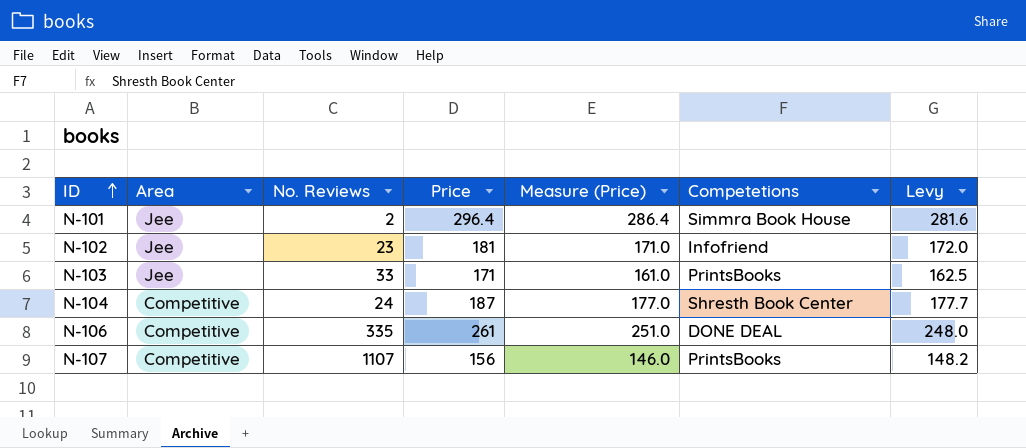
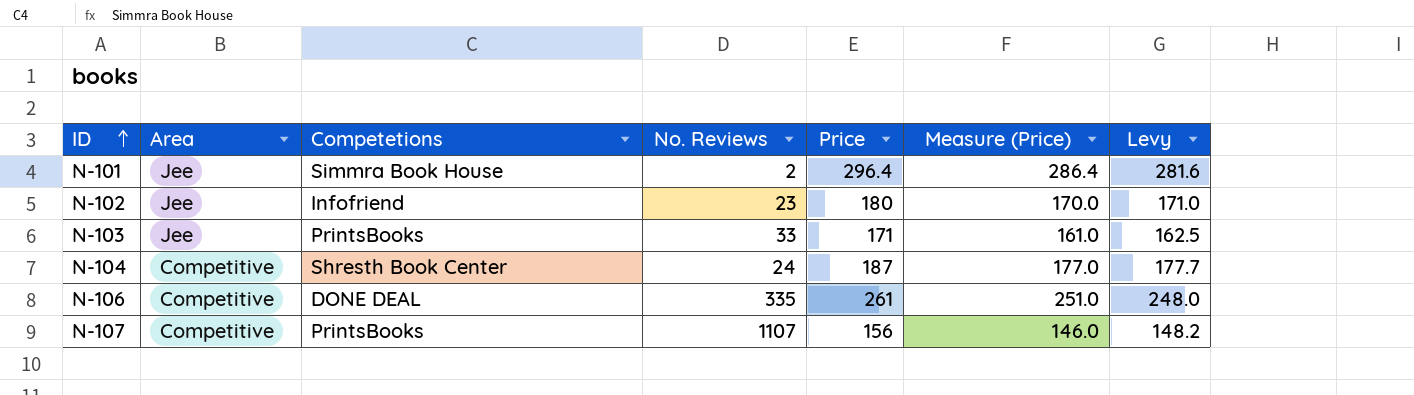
column Competetions | position: 6 -> 3
N-102 | Price: 181 -> 180
N-102 | Measure (Price): 171.0 -> 170.0
N-102 | Levy: 172.0 -> 171.0

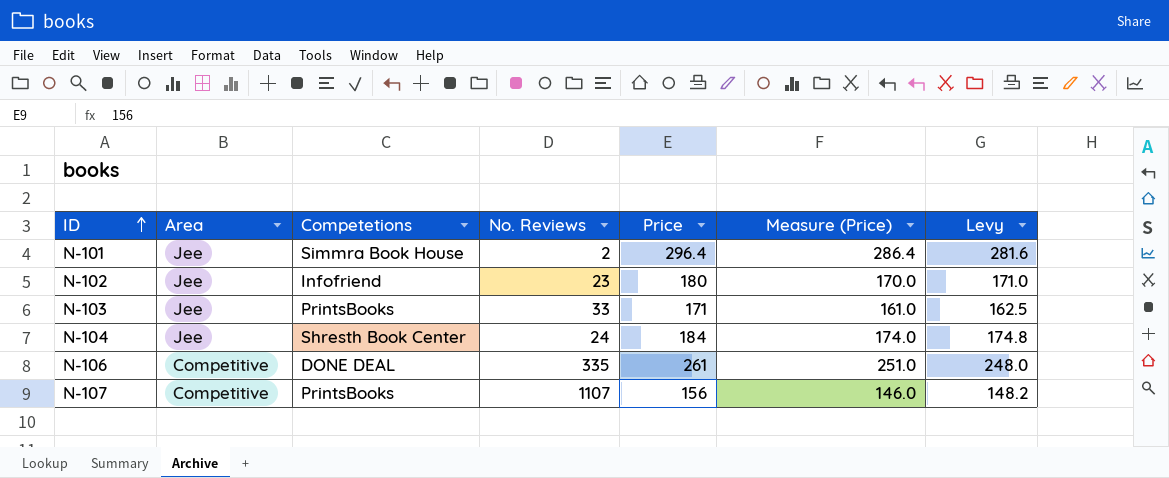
N-104 | Area: Competitive -> Jee
N-104 | Price: 187 -> 184
N-104 | Measure (Price): 177.0 -> 174.0
N-104 | Levy: 177.7 -> 174.8

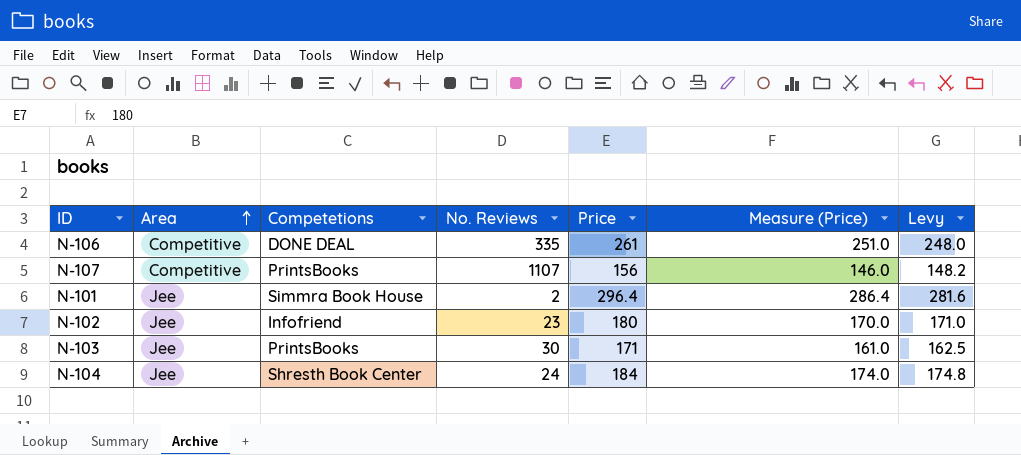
row order: ID ascending -> Area ascending
N-103 | No. Reviews: 33 -> 30

